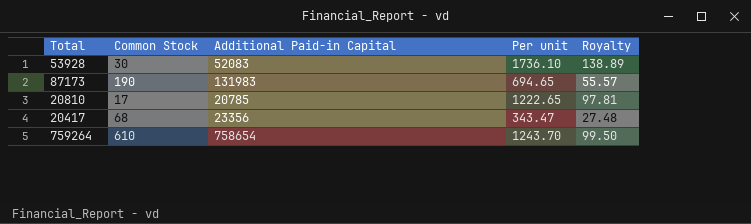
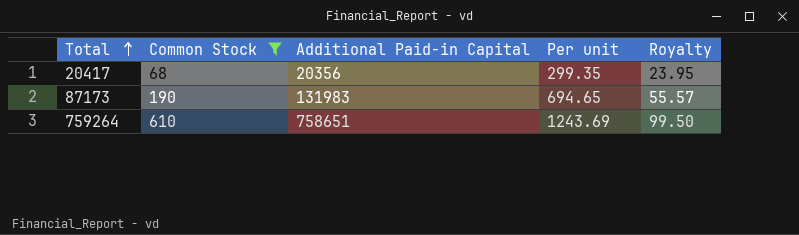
filter: none -> Common Stock >= 68
row order: none -> Total ascending
20417 | Additional Paid-in Capital: 23356 -> 20356
20417 | Per unit: 343.47 -> 299.35
20417 | Royalty: 27.48 -> 23.95
759264 | Additional Paid-in Capital: 758654 -> 758651
759264 | Per unit: 1243.70 -> 1243.69

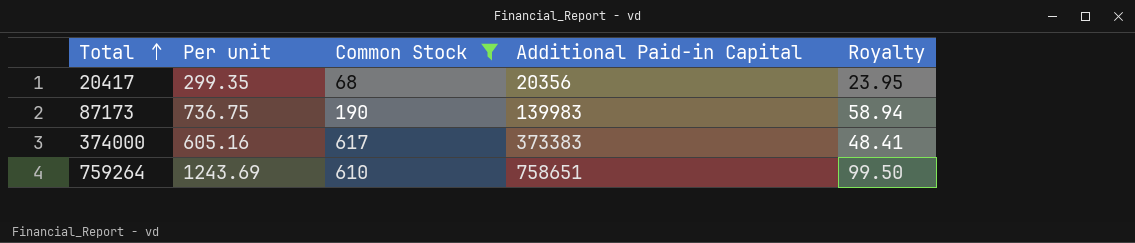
column Per unit | position: 4 -> 2
87173 | Per unit: 694.65 -> 736.75
87173 | Additional Paid-in Capital: 131983 -> 139983
87173 | Royalty: 55.57 -> 58.94
row 374000: none -> 605.16 | 617 | 373383 | 48.41

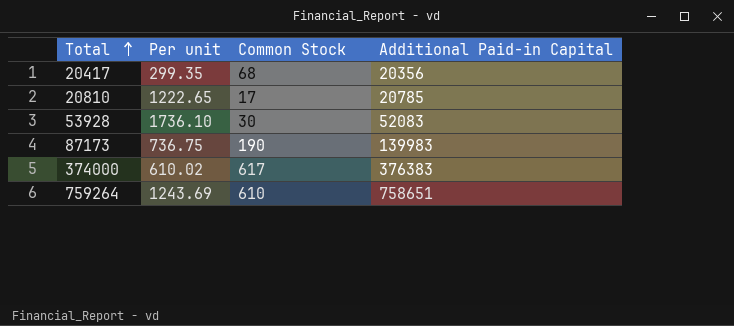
filter: Common Stock >= 68 -> none
column Royalty | formula: [Per unit] * 0.08 -> none
374000 | Per unit: 605.16 -> 610.02
374000 | Additional Paid-in Capital: 373383 -> 376383

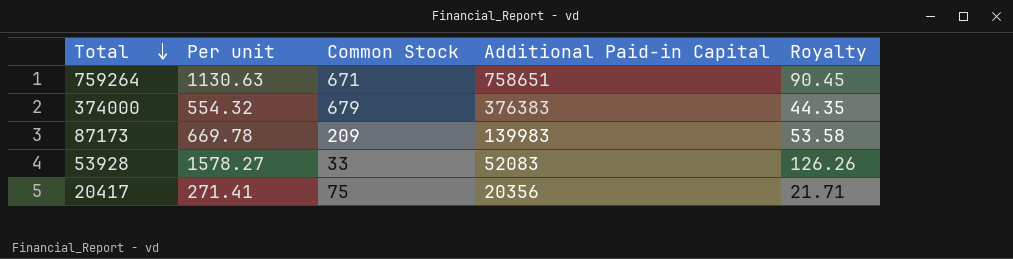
row order: Total ascending -> Total descending
column Royalty | formula: none -> [Per unit] * 0.08
row 20810: 1222.65 | 17 | 20785 -> none
759264 | Per unit: 1243.69 -> 1130.63
759264 | Common Stock: 610 -> 671
374000 | Per unit: 610.02 -> 554.32
374000 | Common Stock: 617 -> 679
87173 | Per unit: 736.75 -> 669.78
87173 | Common Stock: 190 -> 209
53928 | Per unit: 1736.10 -> 1578.27
53928 | Common Stock: 30 -> 33
20417 | Per unit: 299.35 -> 271.41
20417 | Common Stock: 68 -> 75

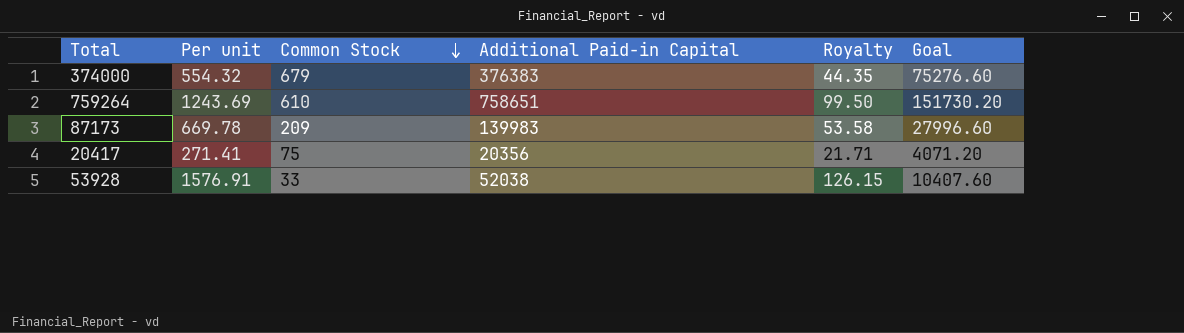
row order: Total descending -> Common Stock descending
column Goal | formula: none -> [Additional Paid-in Capital] * 0.2
759264 | Per unit: 1130.63 -> 1243.69
759264 | Common Stock: 671 -> 610
759264 | Royalty: 90.45 -> 99.50
53928 | Per unit: 1578.27 -> 1576.91
53928 | Additional Paid-in Capital: 52083 -> 52038
53928 | Royalty: 126.26 -> 126.15

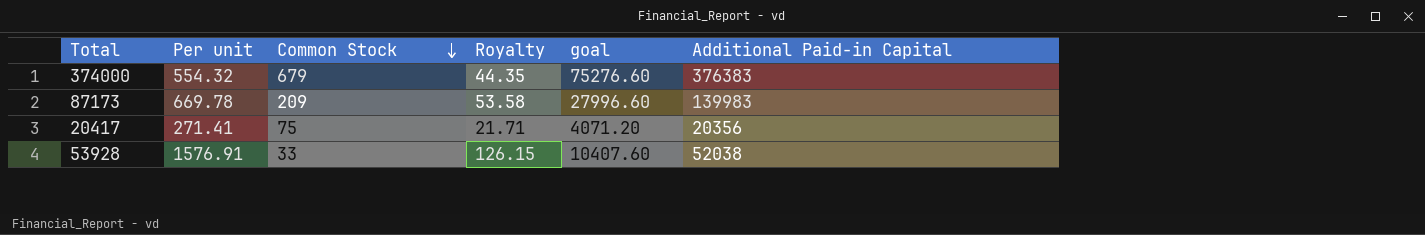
column name: Goal -> goal
column Additional Paid-in Capital | position: 4 -> 6
row 759264: 1243.69 | 610 | 758651 | 99.50 | 151730.20 -> none

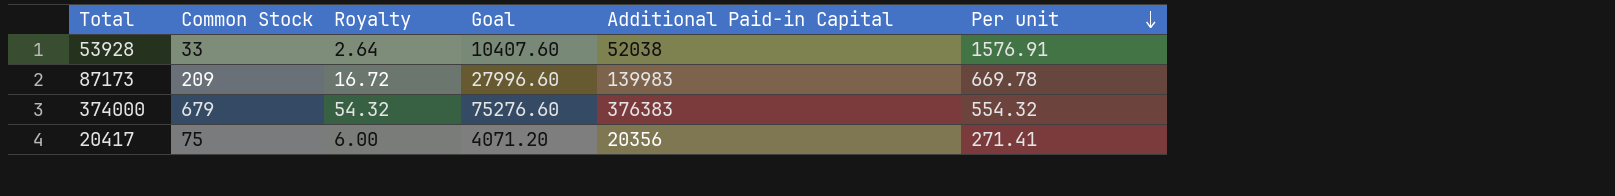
row order: Common Stock descending -> Per unit descending
column Royalty | formula: [Per unit] * 0.08 -> [Common Stock] * 0.08
column name: goal -> Goal
column Per unit | position: 2 -> 6

